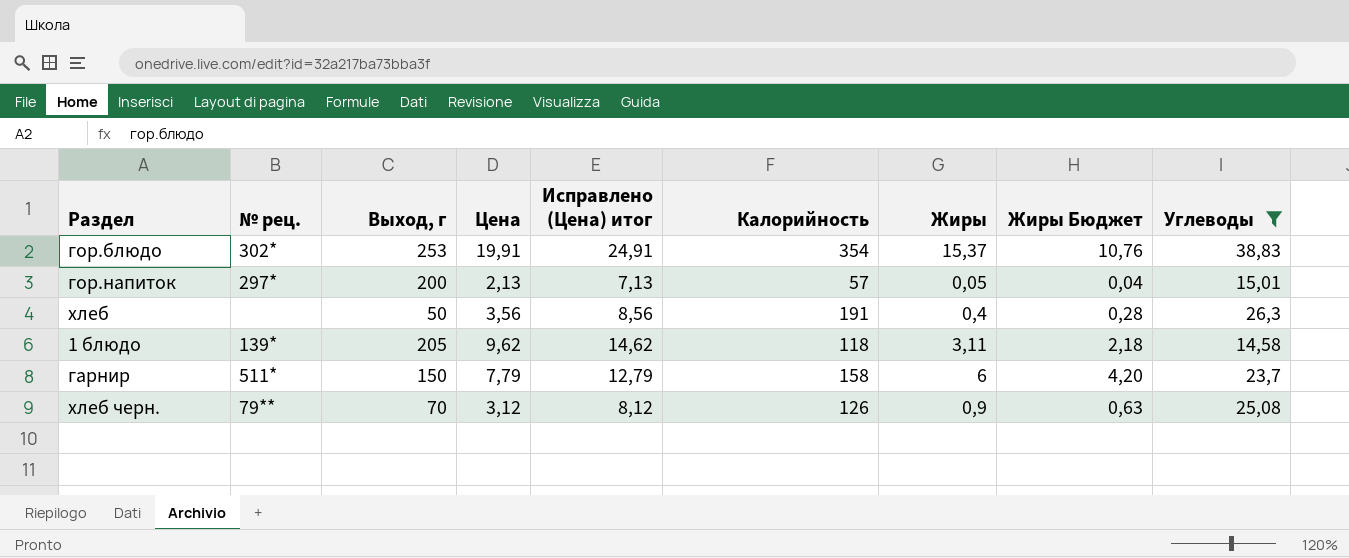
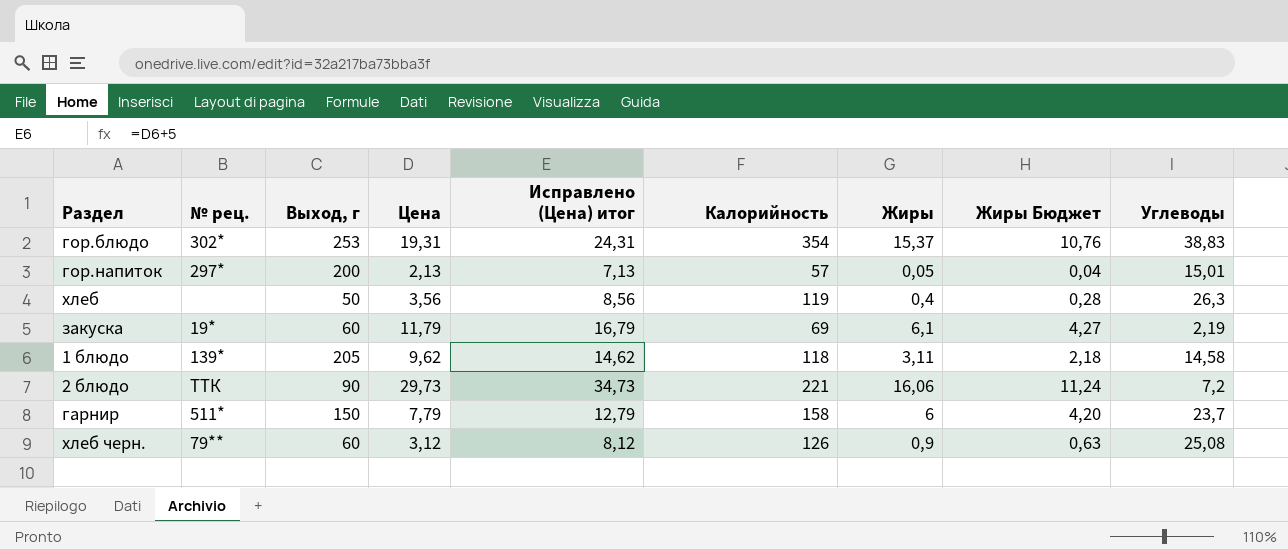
filter: Углеводы >= 14,58 -> none
гор.блюдо | Цена: 19,91 -> 19,31
гор.блюдо | Исправлено (Цена) итог: 24,91 -> 24,31
хлеб | Калорийность: 191 -> 119
хлеб черн. | Выход, г: 70 -> 60

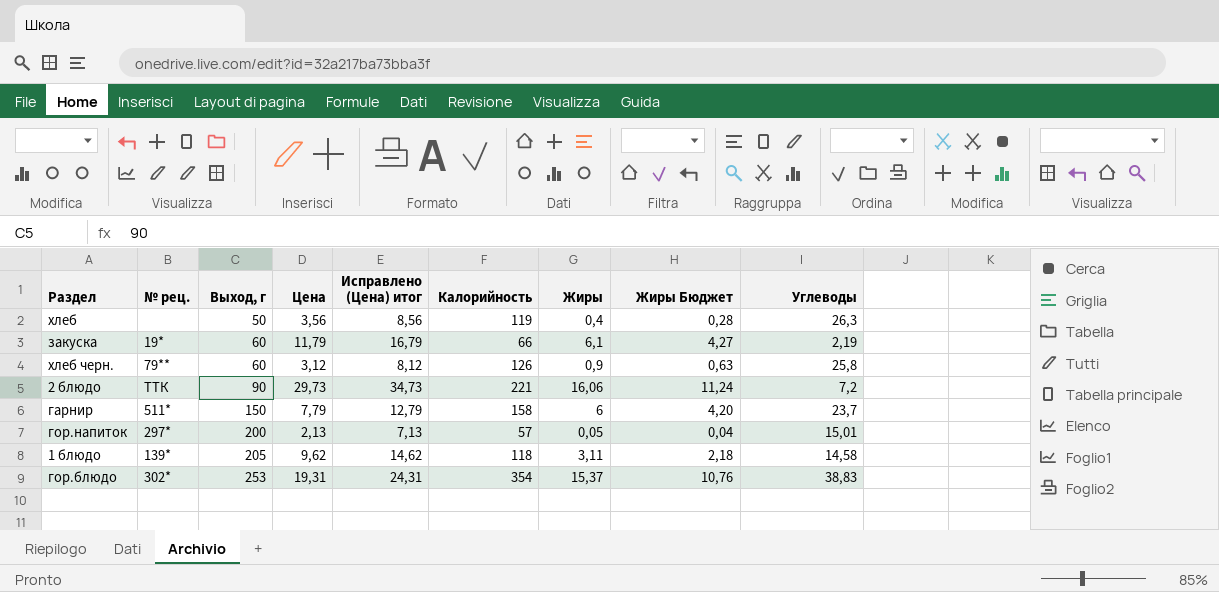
row order: none -> Выход, г ascending
закуска | Калорийность: 69 -> 66
хлеб черн. | Углеводы: 25,08 -> 25,8

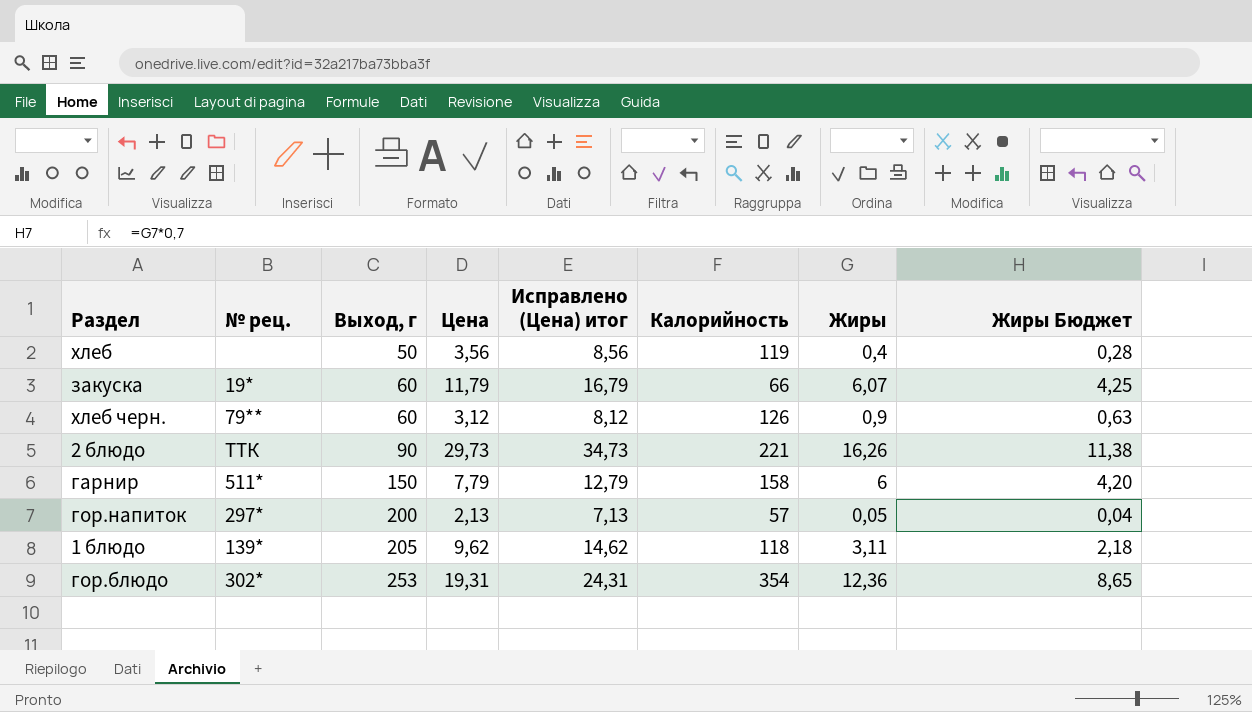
column Углеводы | position: 9 -> none
закуска | Жиры: 6,1 -> 6,07
закуска | Жиры Бюджет: 4,27 -> 4,25
2 блюдо | Жиры: 16,06 -> 16,26
2 блюдо | Жиры Бюджет: 11,24 -> 11,38
гор.блюдо | Жиры: 15,37 -> 12,36
гор.блюдо | Жиры Бюджет: 10,76 -> 8,65

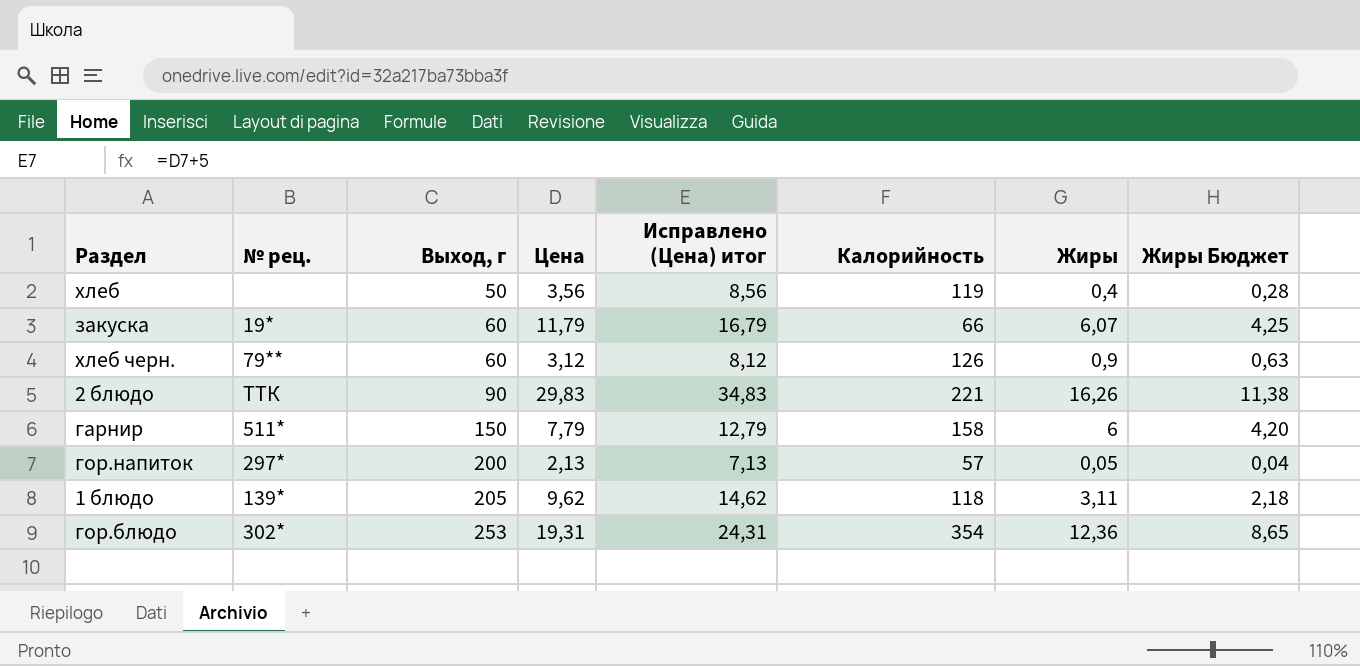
2 блюдо | Цена: 29,73 -> 29,83
2 блюдо | Исправлено (Цена) итог: 34,73 -> 34,83

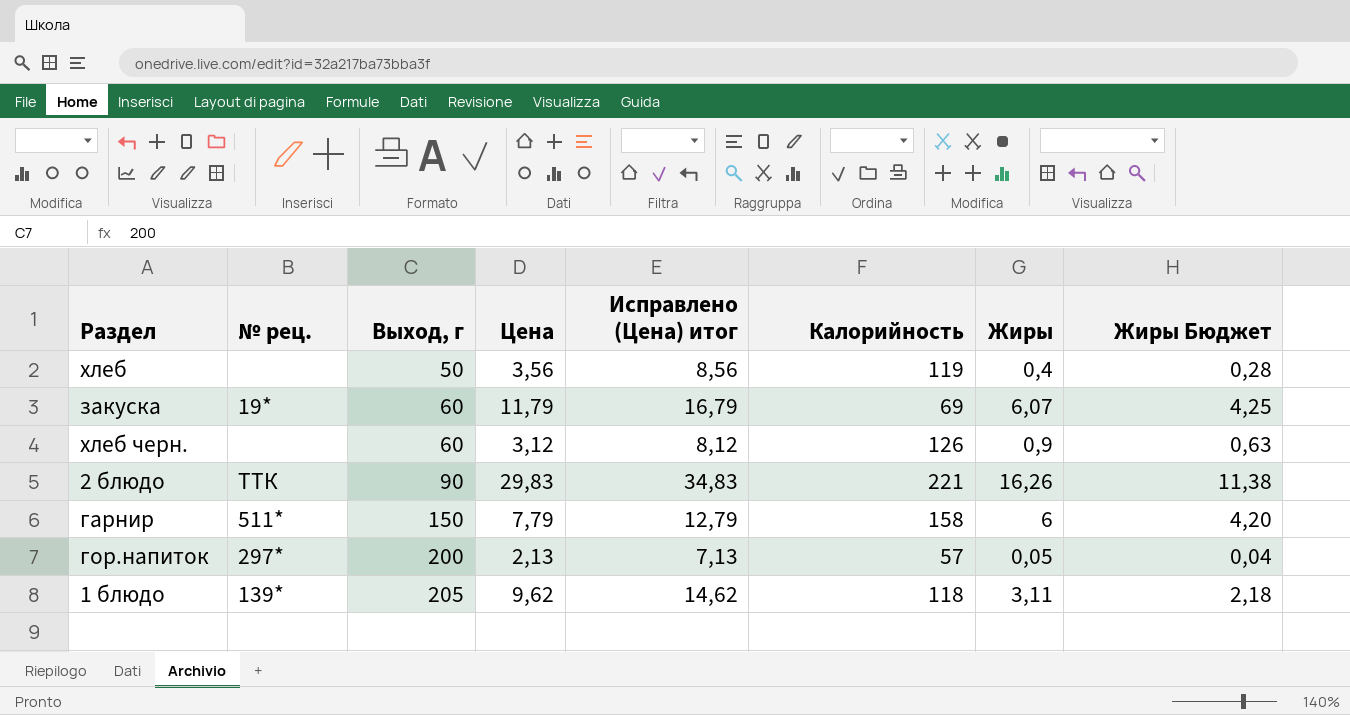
row гор.блюдо: 302* | 253 | 19,31 | 24,31 | 354 | 12,36 | 8,65 -> none
закуска | Калорийность: 66 -> 69
хлеб черн. | № рец.: 79** -> none

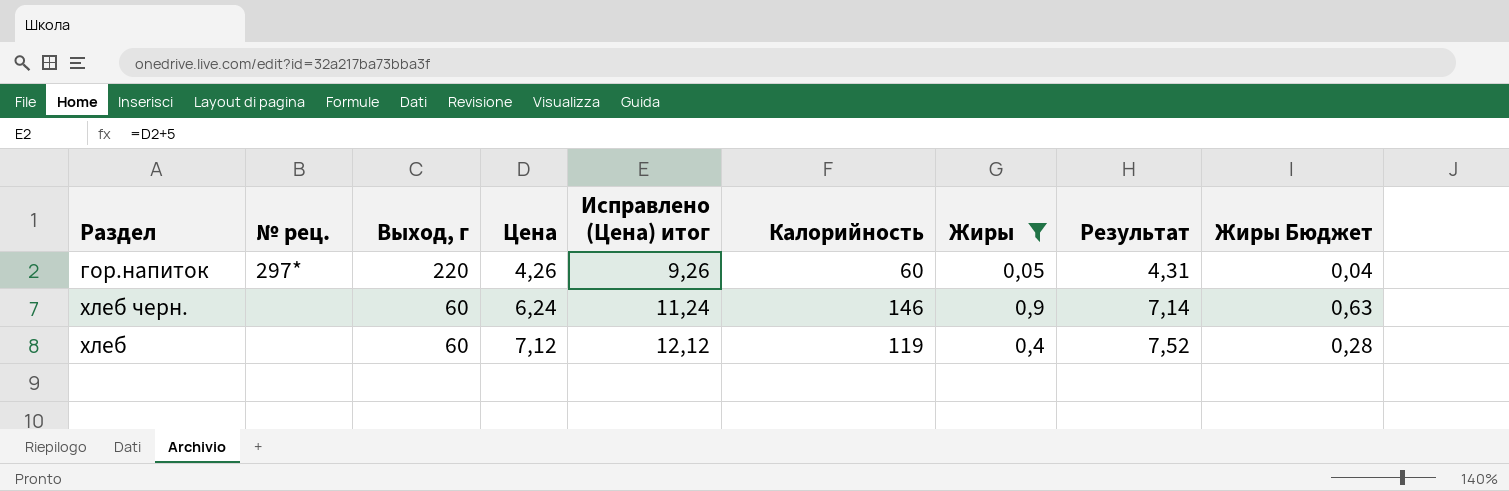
filter: none -> Жиры <= 0,9
row order: Выход, г ascending -> Выход, г descending
column Результат | formula: none -> [Цена] + [Жиры]
гор.напиток | Выход, г: 200 -> 220
гор.напиток | Цена: 2,13 -> 4,26
гор.напиток | Исправлено (Цена) итог: 7,13 -> 9,26
гор.напиток | Калорийность: 57 -> 60
хлеб черн. | Цена: 3,12 -> 6,24
хлеб черн. | Исправлено (Цена) итог: 8,12 -> 11,24
хлеб черн. | Калорийность: 126 -> 146
хлеб | Выход, г: 50 -> 60
хлеб | Цена: 3,56 -> 7,12
хлеб | Исправлено (Цена) итог: 8,56 -> 12,12

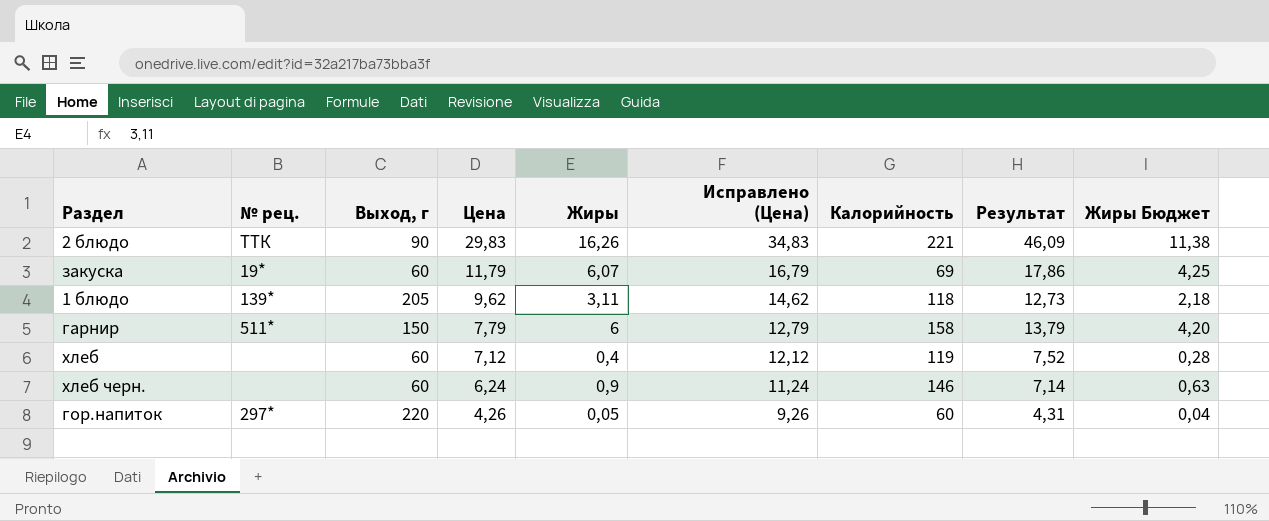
filter: Жиры <= 0,9 -> none
row order: Выход, г descending -> Цена descending
column Жиры | position: 7 -> 5
column name: Исправлено (Цена) итог -> Исправлено (Цена)

